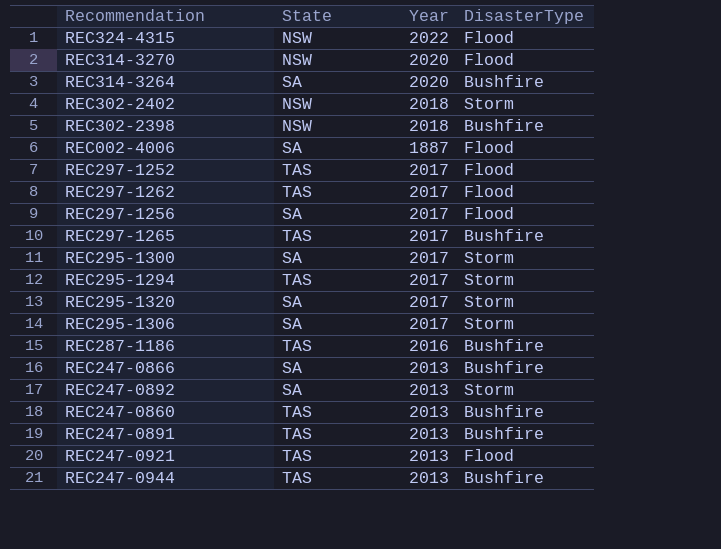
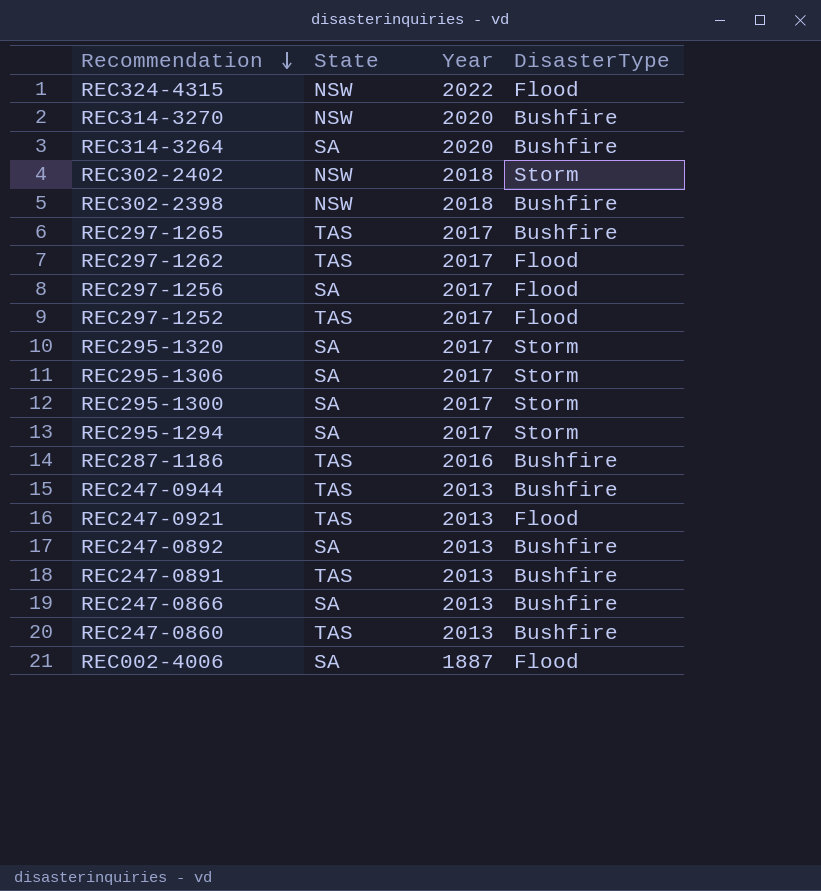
row order: none -> Recommendation descending
REC314-3270 | DisasterType: Flood -> Bushfire
REC295-1294 | State: TAS -> SA
REC247-0892 | DisasterType: Storm -> Bushfire

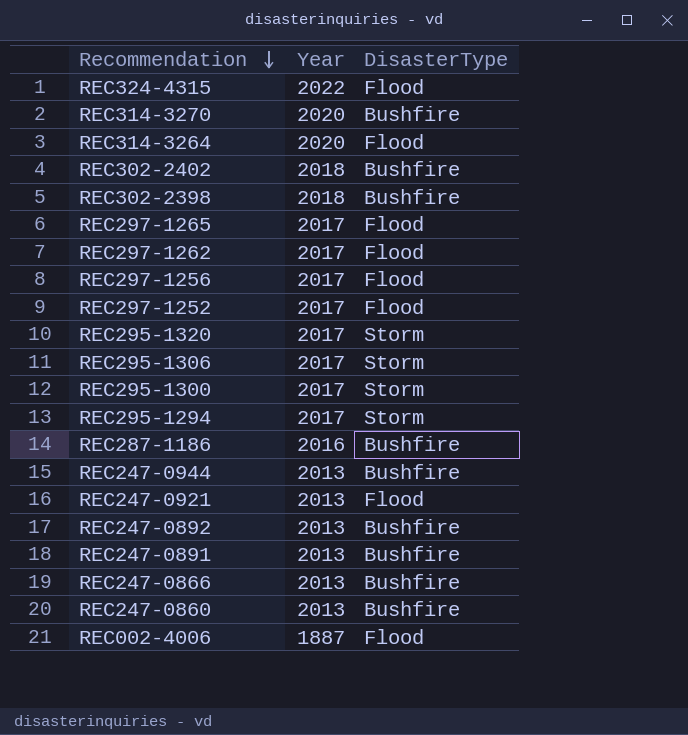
column State | position: 2 -> none
REC314-3264 | DisasterType: Bushfire -> Flood
REC302-2402 | DisasterType: Storm -> Bushfire
REC297-1265 | DisasterType: Bushfire -> Flood

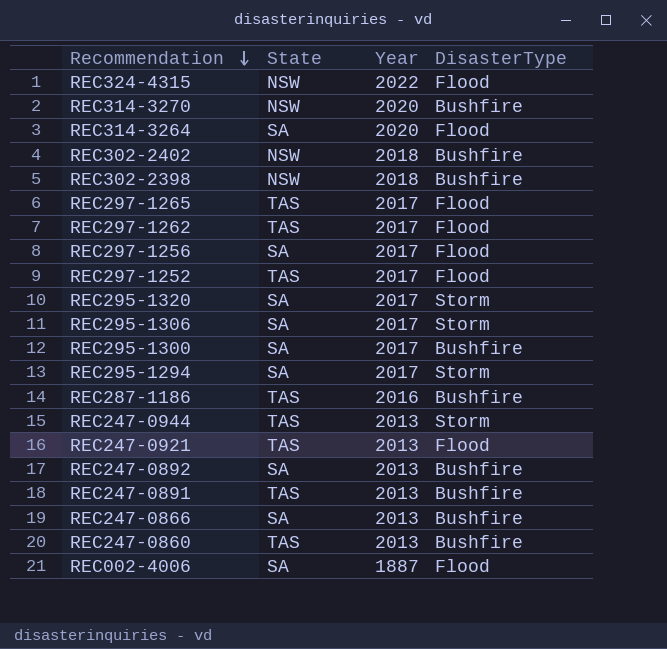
column State | position: none -> 2
REC295-1300 | DisasterType: Storm -> Bushfire
REC247-0944 | DisasterType: Bushfire -> Storm

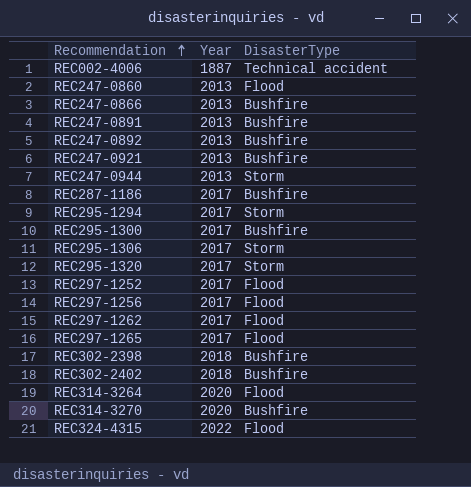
row order: Recommendation descending -> Recommendation ascending
column State | position: 2 -> none
REC002-4006 | DisasterType: Flood -> Technical accident
REC247-0860 | DisasterType: Bushfire -> Flood
REC247-0921 | DisasterType: Flood -> Bushfire
REC287-1186 | Year: 2016 -> 2017

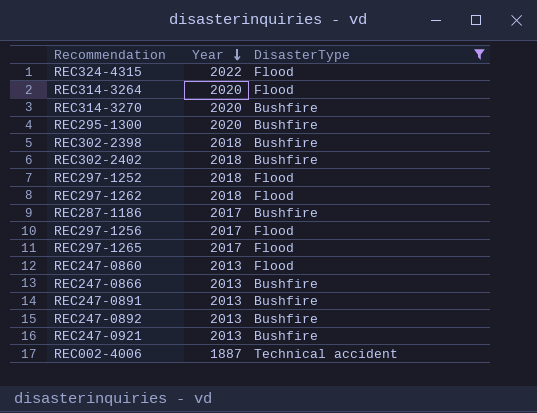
filter: none -> DisasterType != Storm
row order: Recommendation ascending -> Year descending
REC295-1300 | Year: 2017 -> 2020
REC297-1252 | Year: 2017 -> 2018
REC297-1262 | Year: 2017 -> 2018

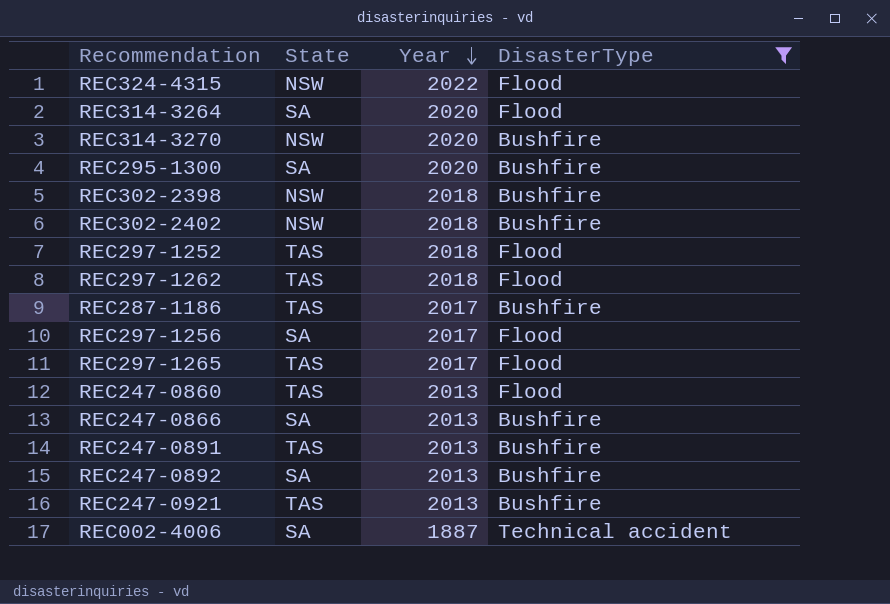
column State | position: none -> 2

